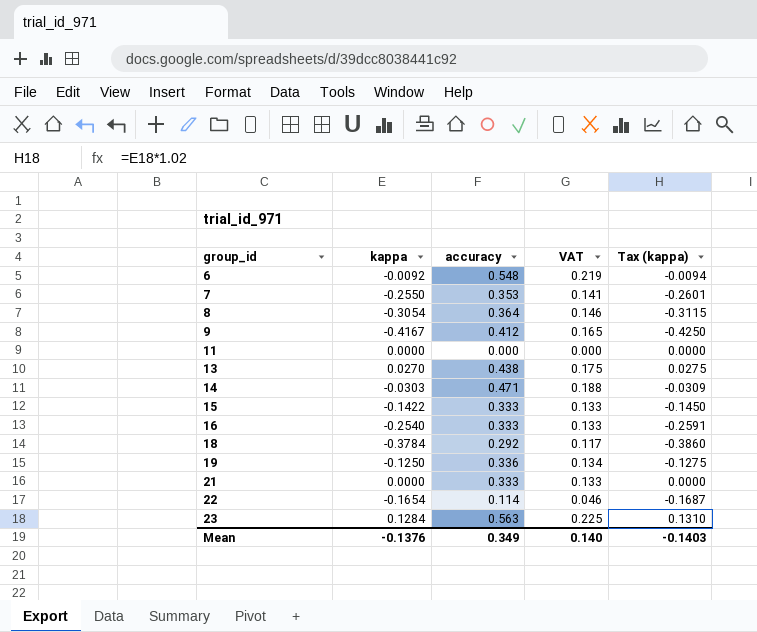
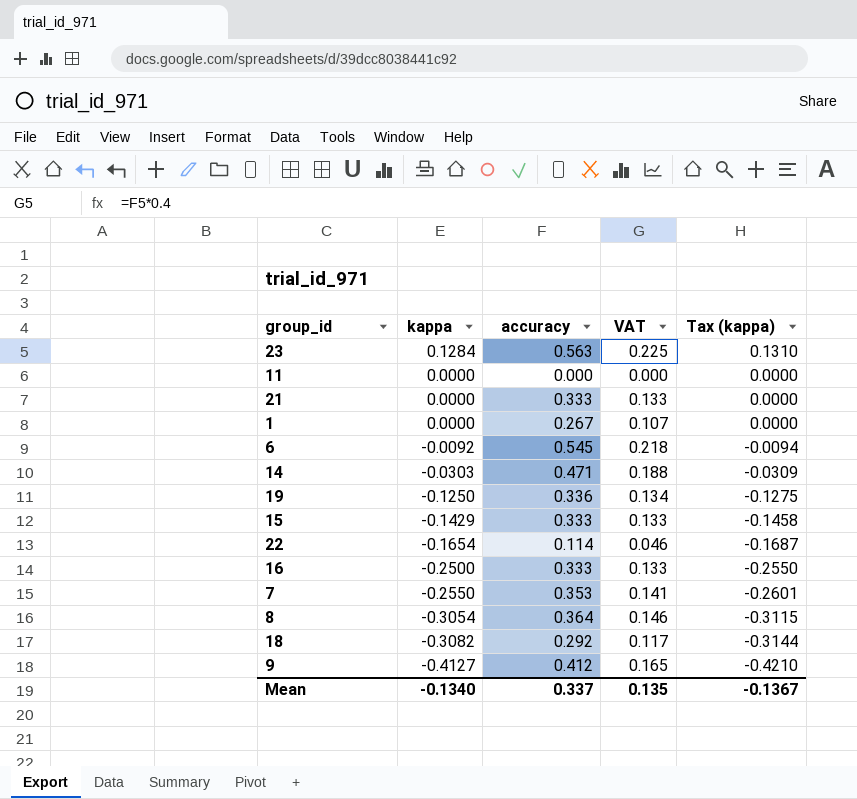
row order: group_id ascending -> kappa descending
row 13: 0.0270 | 0.438 | 0.175 | 0.0275 -> none
row 1: none -> 0.0000 | 0.267 | 0.107 | 0.0000
6 | accuracy: 0.548 -> 0.545
6 | VAT: 0.219 -> 0.218
15 | kappa: -0.1422 -> -0.1429
15 | Tax (kappa): -0.1450 -> -0.1458
16 | kappa: -0.2540 -> -0.2500
16 | Tax (kappa): -0.2591 -> -0.2550
18 | kappa: -0.3784 -> -0.3082
18 | Tax (kappa): -0.3860 -> -0.3144
9 | kappa: -0.4167 -> -0.4127
9 | Tax (kappa): -0.4250 -> -0.4210
Mean | kappa: -0.1376 -> -0.1340
Mean | accuracy: 0.349 -> 0.337
Mean | VAT: 0.140 -> 0.135
Mean | Tax (kappa): -0.1403 -> -0.1367

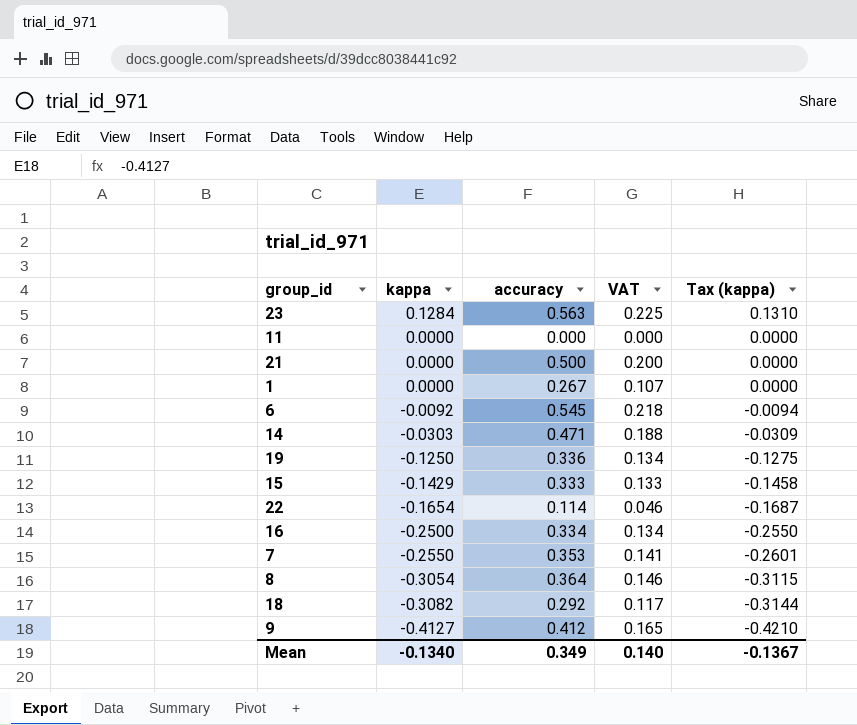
21 | accuracy: 0.333 -> 0.500
21 | VAT: 0.133 -> 0.200
16 | accuracy: 0.333 -> 0.334
16 | VAT: 0.133 -> 0.134
Mean | accuracy: 0.337 -> 0.349
Mean | VAT: 0.135 -> 0.140

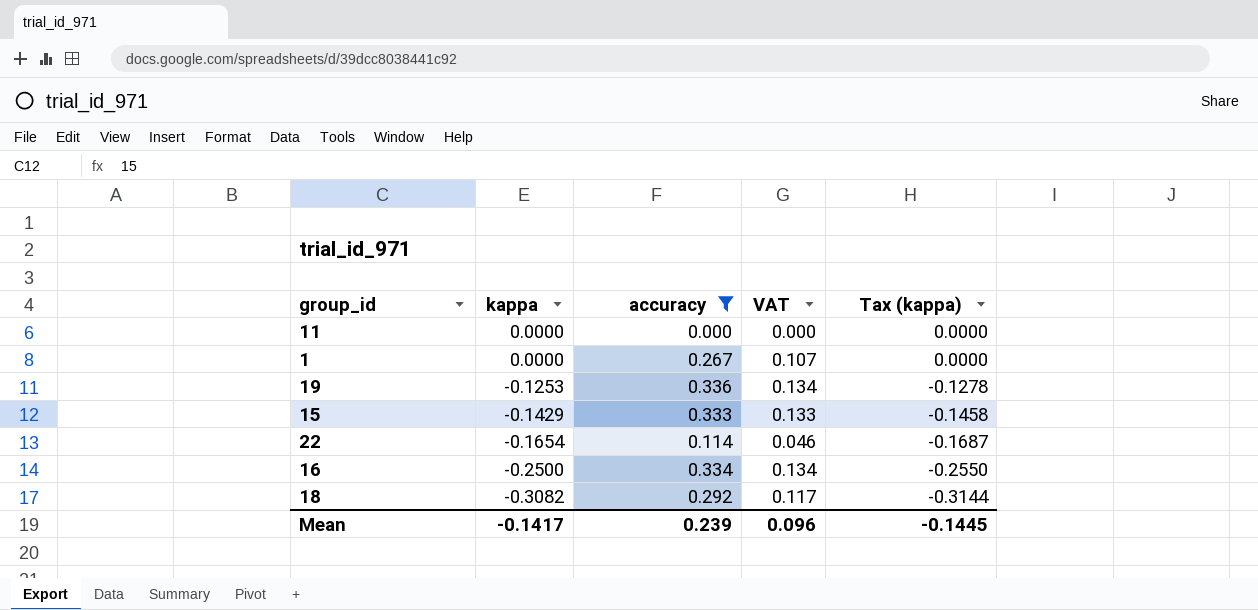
filter: none -> accuracy <= 0.336
19 | kappa: -0.1250 -> -0.1253
19 | Tax (kappa): -0.1275 -> -0.1278
Mean | kappa: -0.1340 -> -0.1417
Mean | accuracy: 0.349 -> 0.239
Mean | VAT: 0.140 -> 0.096
Mean | Tax (kappa): -0.1367 -> -0.1445

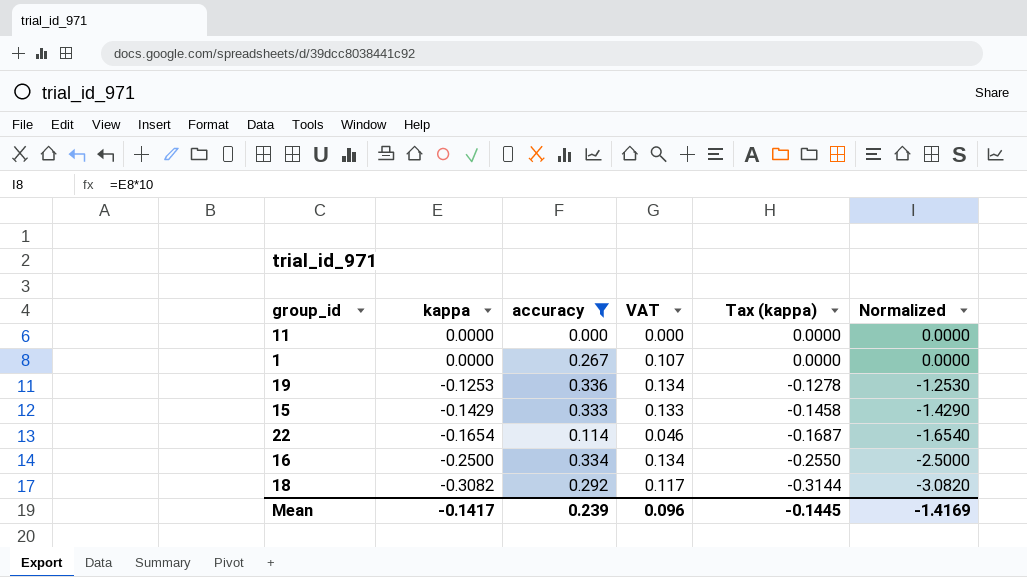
column Normalized | formula: none -> [kappa] * 10

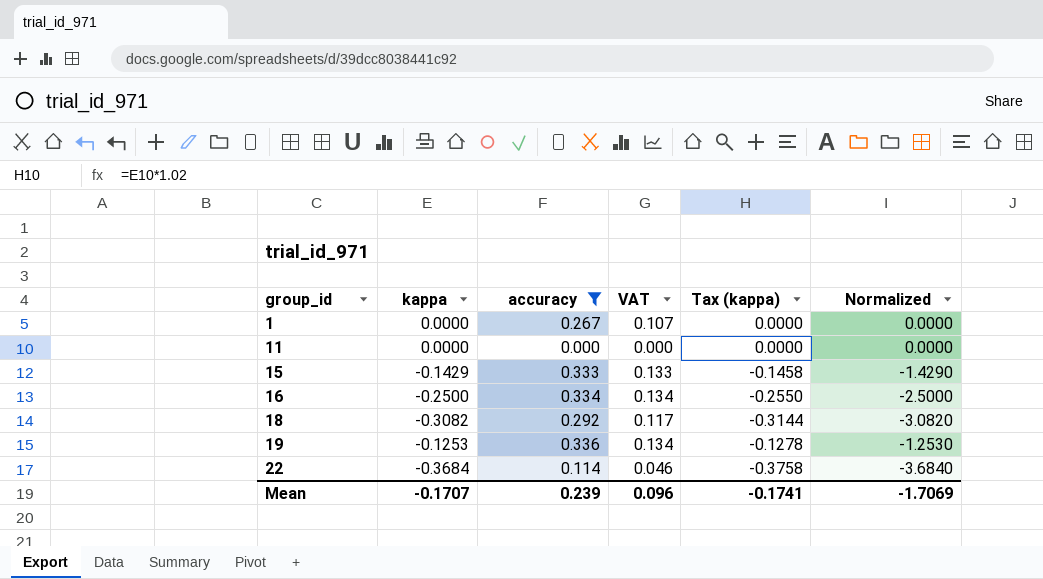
row order: kappa descending -> group_id ascending
22 | kappa: -0.1654 -> -0.3684
22 | Tax (kappa): -0.1687 -> -0.3758
22 | Normalized: -1.6540 -> -3.6840
Mean | kappa: -0.1417 -> -0.1707
Mean | Tax (kappa): -0.1445 -> -0.1741
Mean | Normalized: -1.4169 -> -1.7069

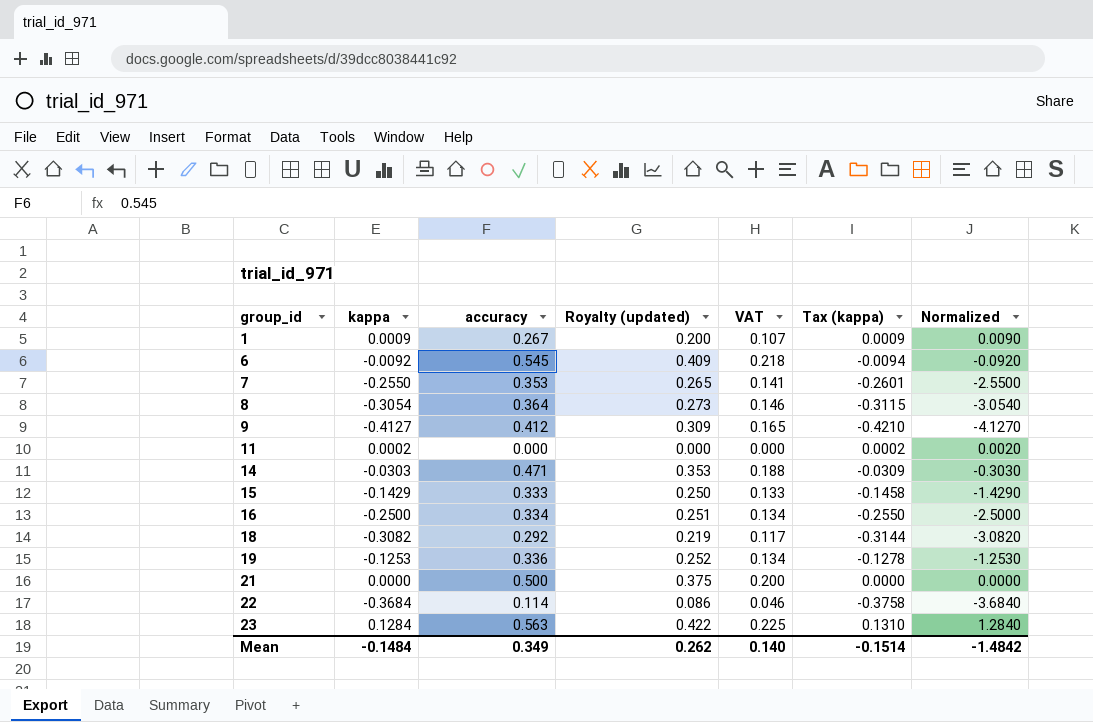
filter: accuracy <= 0.336 -> none
column Royalty (updated) | formula: none -> [accuracy] * 0.75
1 | kappa: 0.0000 -> 0.0009
1 | Tax (kappa): 0.0000 -> 0.0009
1 | Normalized: 0.0000 -> 0.0090
11 | kappa: 0.0000 -> 0.0002
11 | Tax (kappa): 0.0000 -> 0.0002
11 | Normalized: 0.0000 -> 0.0020
Mean | kappa: -0.1707 -> -0.1484
Mean | accuracy: 0.239 -> 0.349
Mean | VAT: 0.096 -> 0.140
Mean | Tax (kappa): -0.1741 -> -0.1514
Mean | Normalized: -1.7069 -> -1.4842

